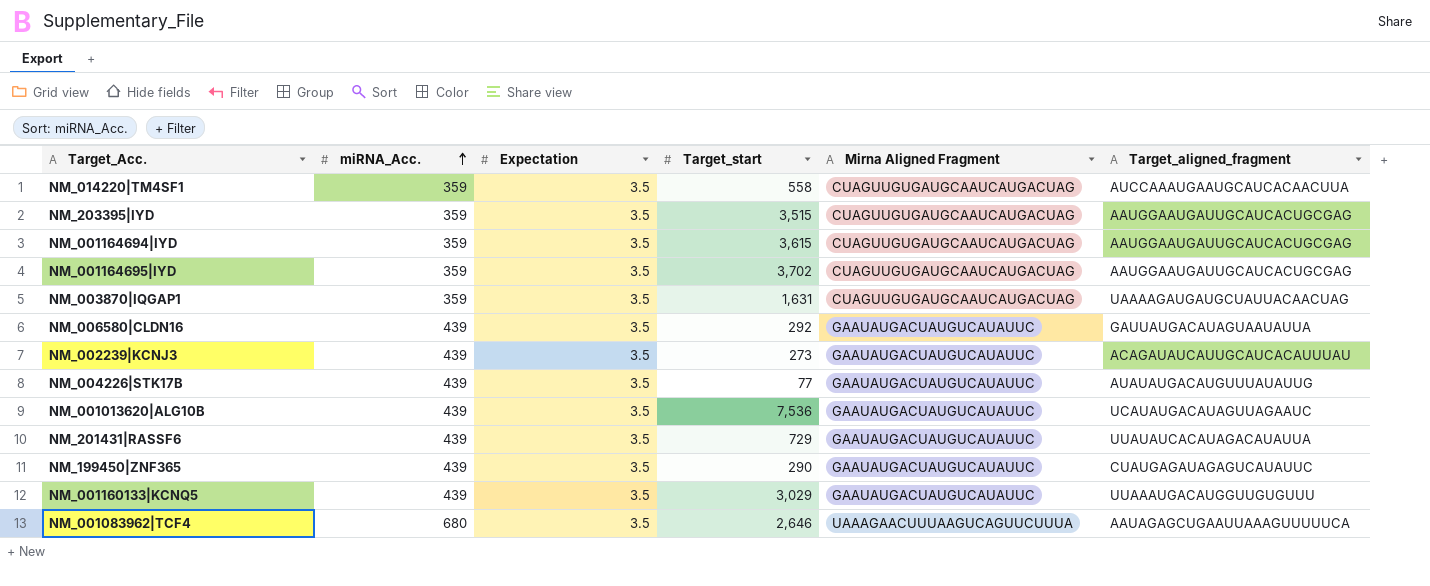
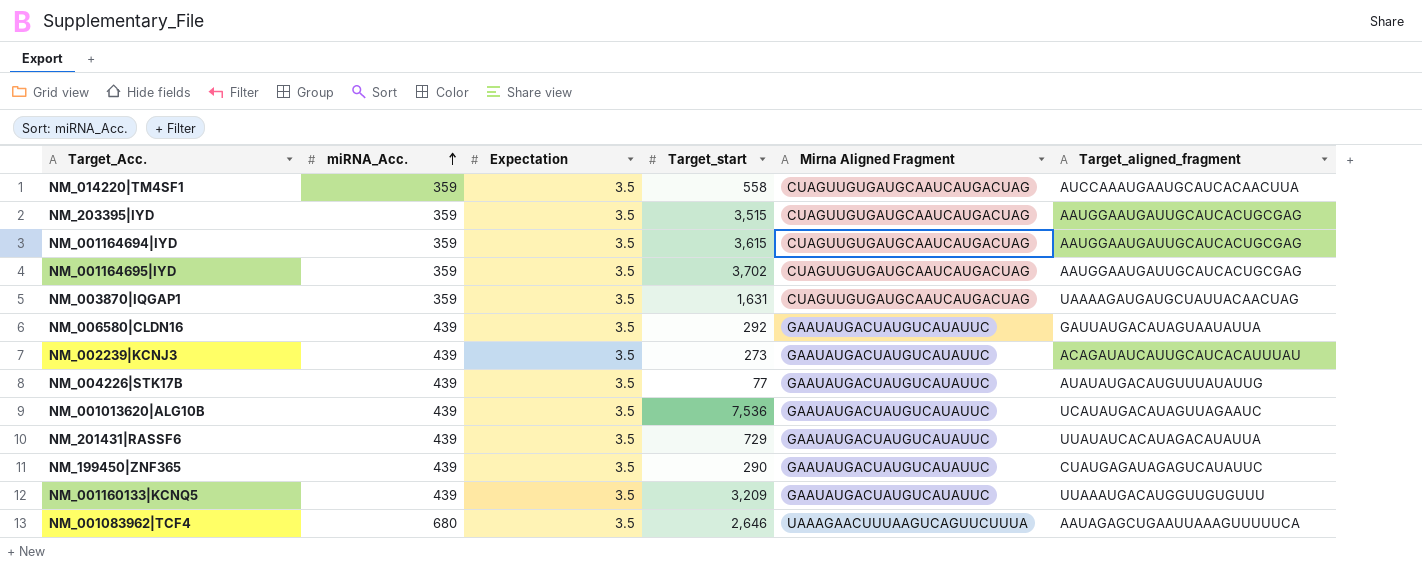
NM_001160133|KCNQ5 | Target_start: 3,029 -> 3,209

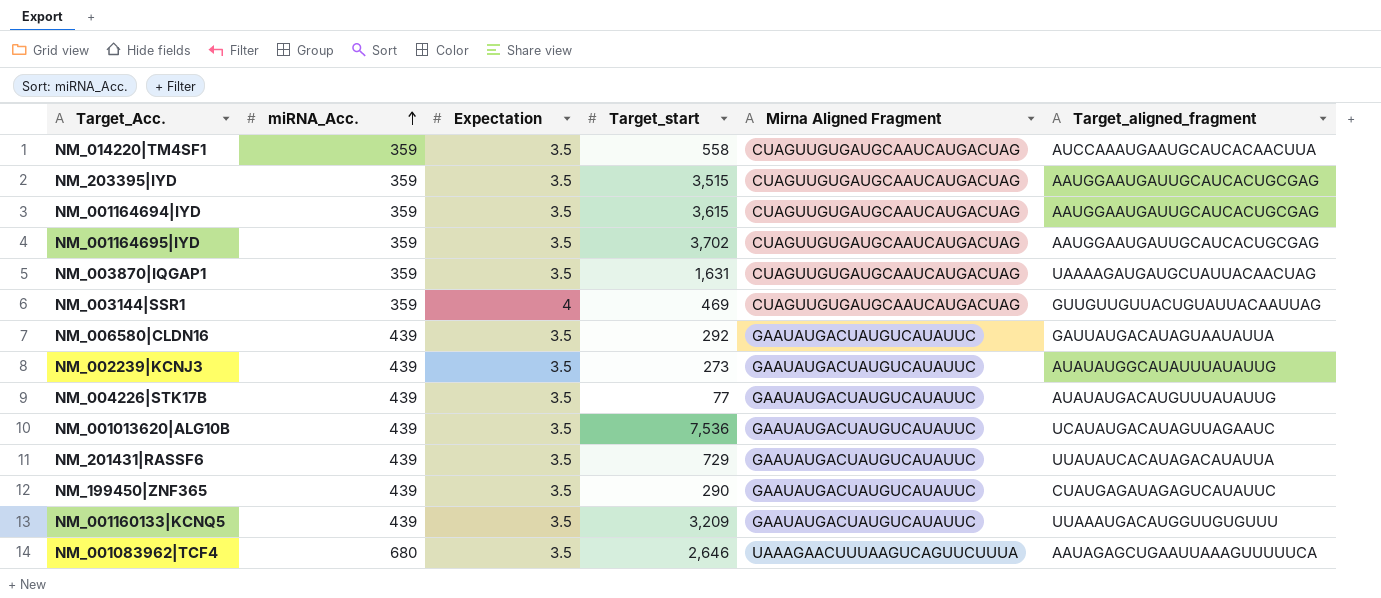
row NM_003144|SSR1: none -> 359 | 4 | 469 | CUAGUUGUGAUGCAAUCAUGACUAG | GUUGUUGUUACUGUAUUACAAUUAG
NM_002239|KCNJ3 | Target_aligned_fragment: ACAGAUAUCAUUGCAUCACAUUUAU -> AUAUAUGGCAUAUUUAUAUUG

